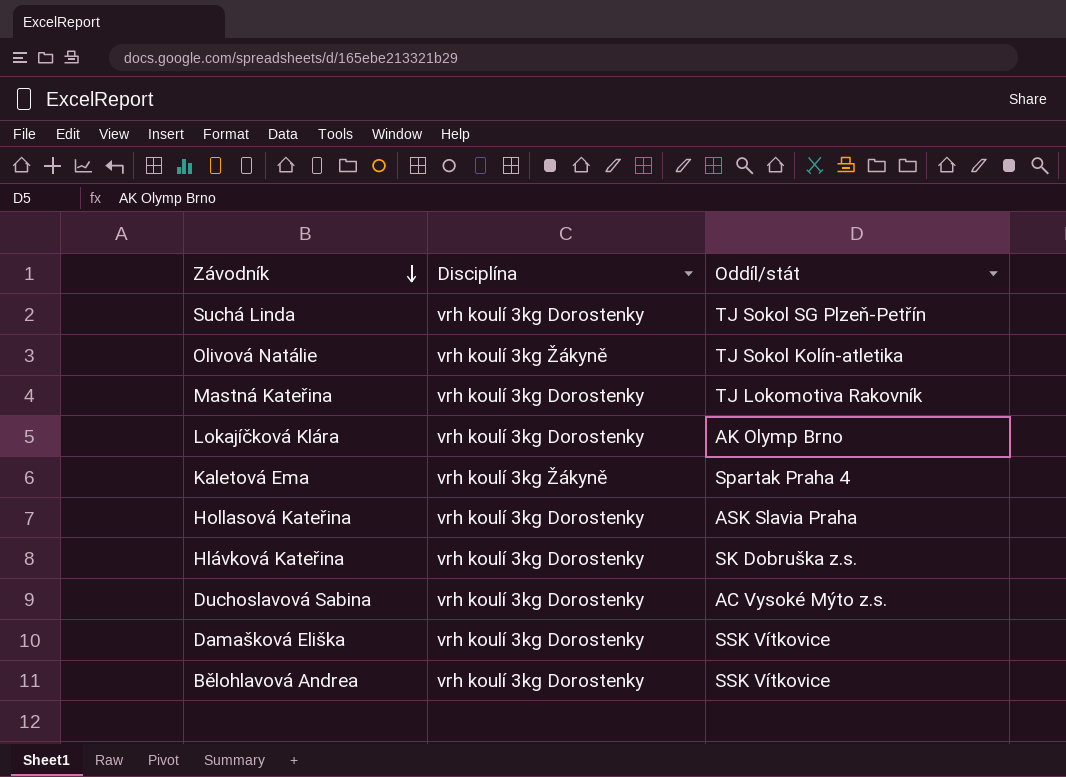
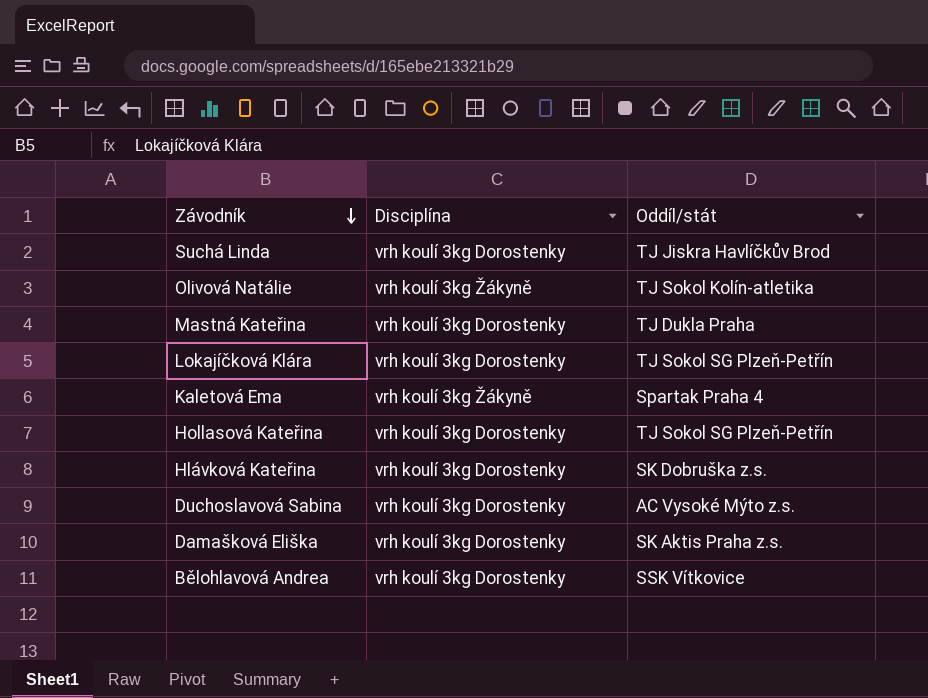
Suchá Linda | Oddíl/stát: TJ Sokol SG Plzeň-Petřín -> TJ Jiskra Havlíčkův Brod
Mastná Kateřina | Oddíl/stát: TJ Lokomotiva Rakovník -> TJ Dukla Praha
Lokajíčková Klára | Oddíl/stát: AK Olymp Brno -> TJ Sokol SG Plzeň-Petřín
Hollasová Kateřina | Oddíl/stát: ASK Slavia Praha -> TJ Sokol SG Plzeň-Petřín
Damašková Eliška | Oddíl/stát: SSK Vítkovice -> SK Aktis Praha z.s.

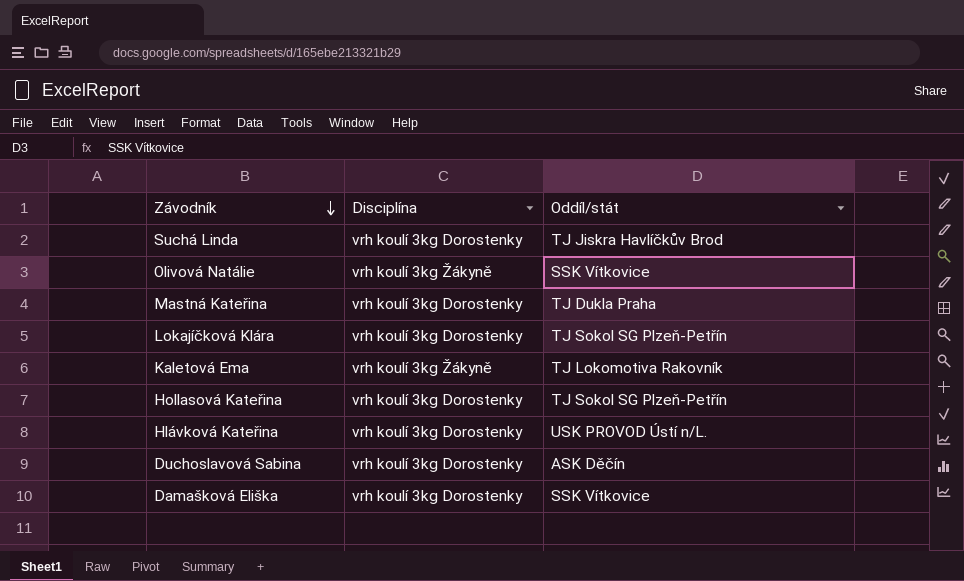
row Bělohlavová Andrea: vrh koulí 3kg Dorostenky | SSK Vítkovice -> none
Olivová Natálie | Oddíl/stát: TJ Sokol Kolín-atletika -> SSK Vítkovice
Kaletová Ema | Oddíl/stát: Spartak Praha 4 -> TJ Lokomotiva Rakovník
Hlávková Kateřina | Oddíl/stát: SK Dobruška z.s. -> USK PROVOD Ústí n/L.
Duchoslavová Sabina | Oddíl/stát: AC Vysoké Mýto z.s. -> ASK Děčín
Damašková Eliška | Oddíl/stát: SK Aktis Praha z.s. -> SSK Vítkovice

